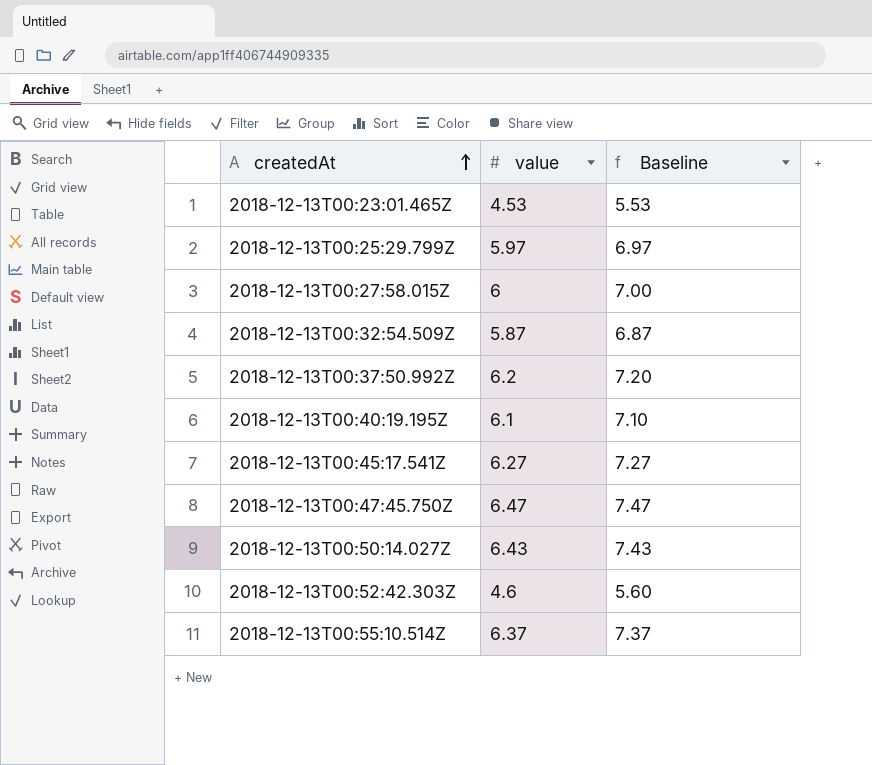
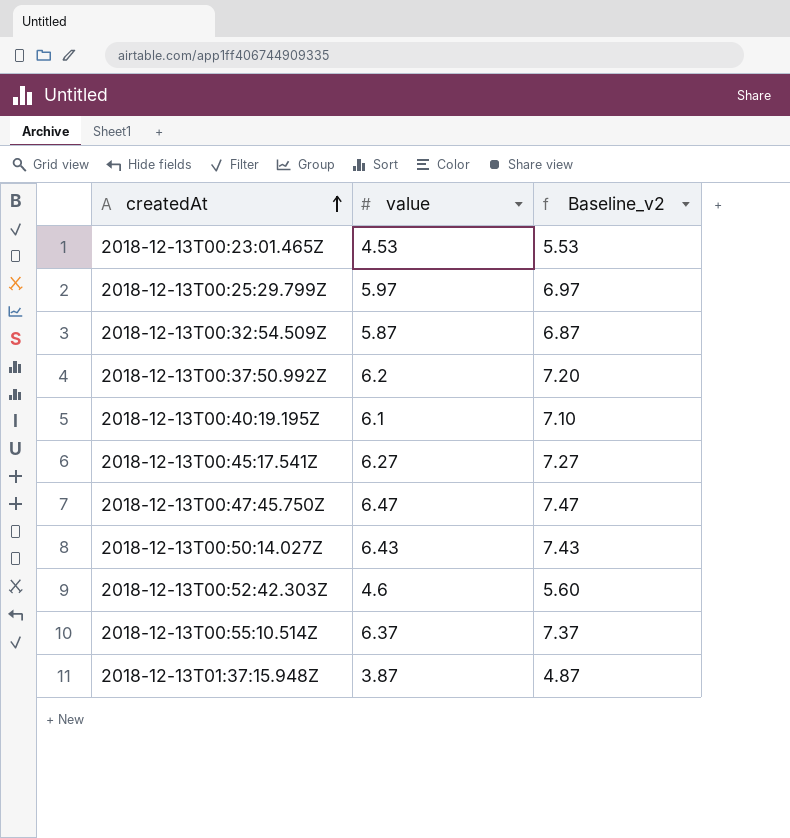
column name: Baseline -> Baseline_v2
row 2018-12-13T00:27:58.015Z: 6 | 7.00 -> none
row 2018-12-13T01:37:15.948Z: none -> 3.87 | 4.87

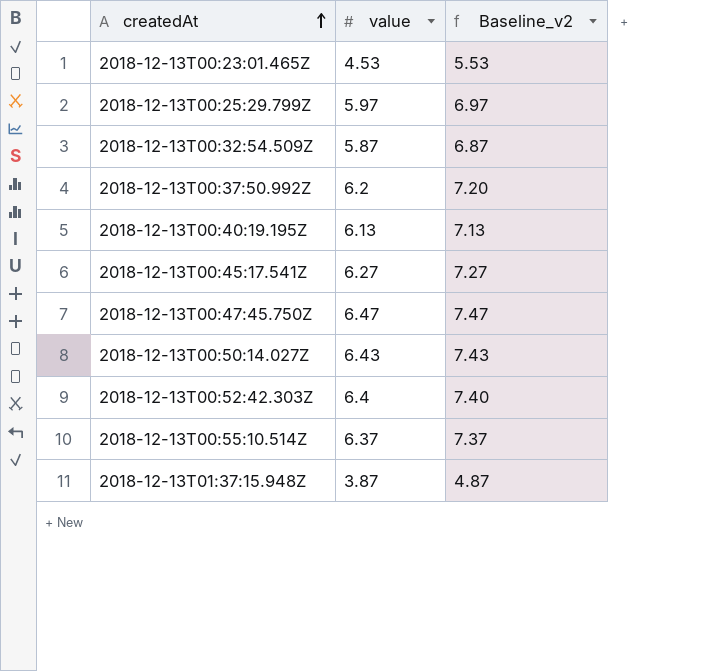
2018-12-13T00:40:19.195Z | value: 6.1 -> 6.13
2018-12-13T00:40:19.195Z | Baseline_v2: 7.10 -> 7.13
2018-12-13T00:52:42.303Z | value: 4.6 -> 6.4
2018-12-13T00:52:42.303Z | Baseline_v2: 5.60 -> 7.40

